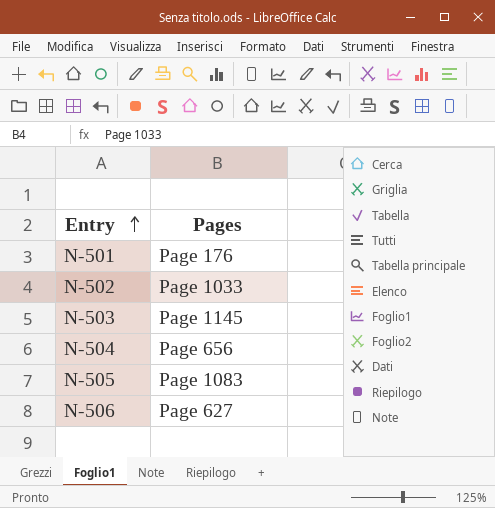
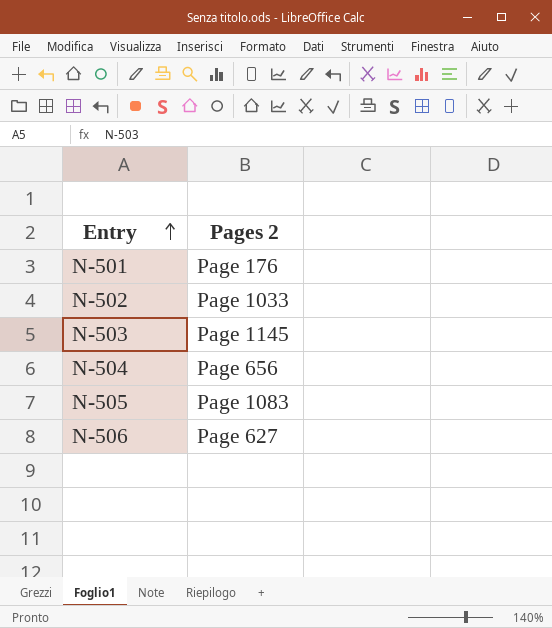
column name: Pages -> Pages 2

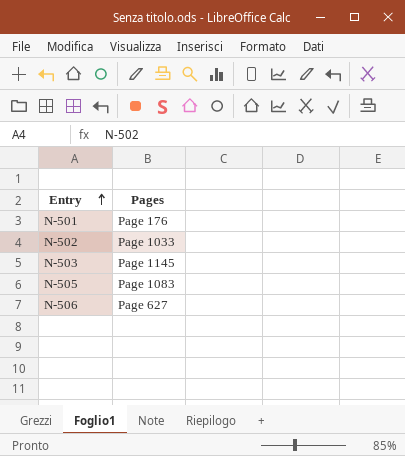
column name: Pages 2 -> Pages
row N-504: Page 656 -> none

